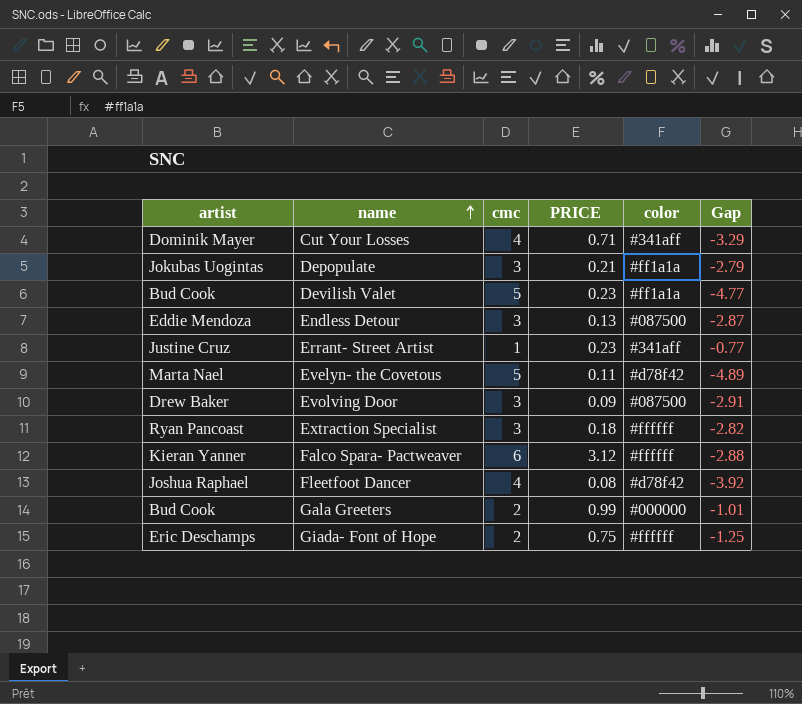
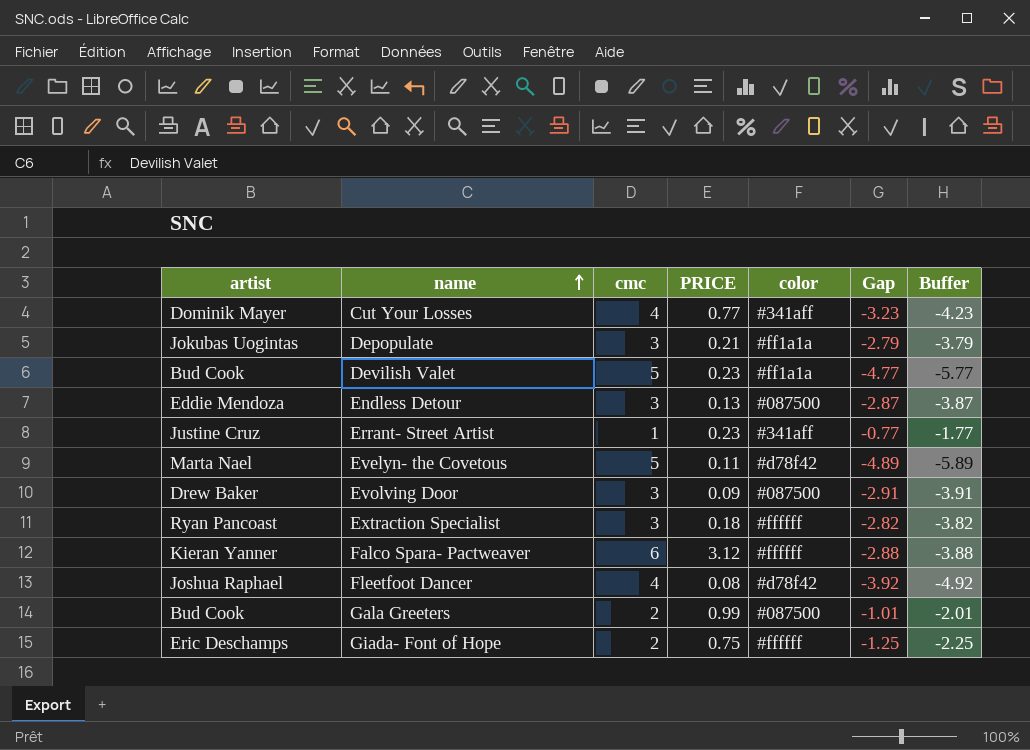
column Buffer | formula: none -> [Gap] - 1
Cut Your Losses | PRICE: 0.71 -> 0.77
Cut Your Losses | Gap: -3.29 -> -3.23
Gala Greeters | color: #000000 -> #087500

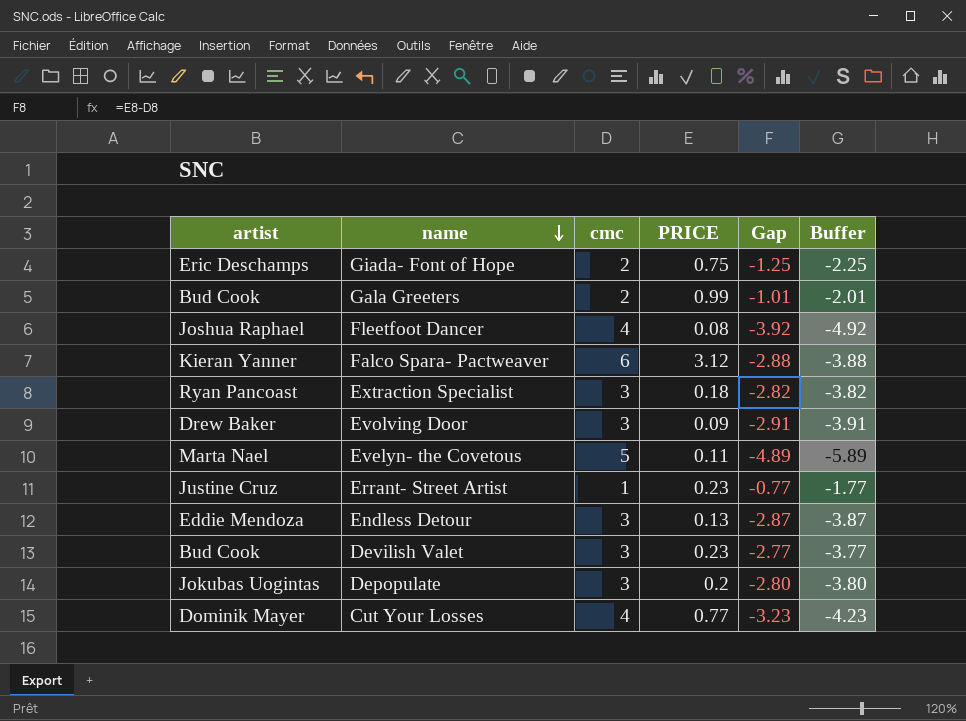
row order: name ascending -> name descending
column color | position: 5 -> none
Devilish Valet | cmc: 5 -> 3
Devilish Valet | Gap: -4.77 -> -2.77
Devilish Valet | Buffer: -5.77 -> -3.77
Depopulate | PRICE: 0.21 -> 0.2
Depopulate | Gap: -2.79 -> -2.80
Depopulate | Buffer: -3.79 -> -3.80

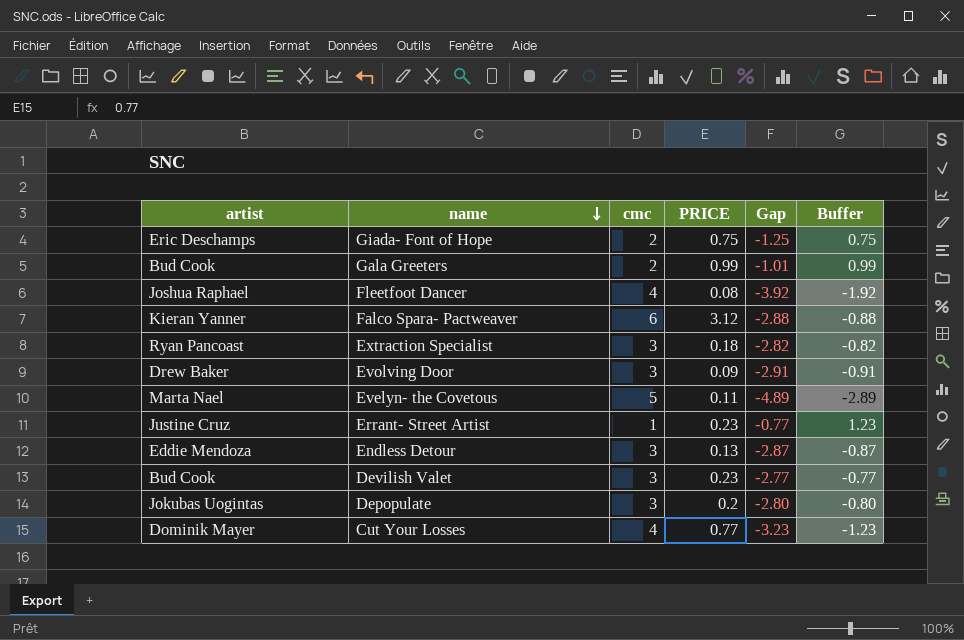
column Buffer | formula: [Gap] - 1 -> [Gap] + 2

